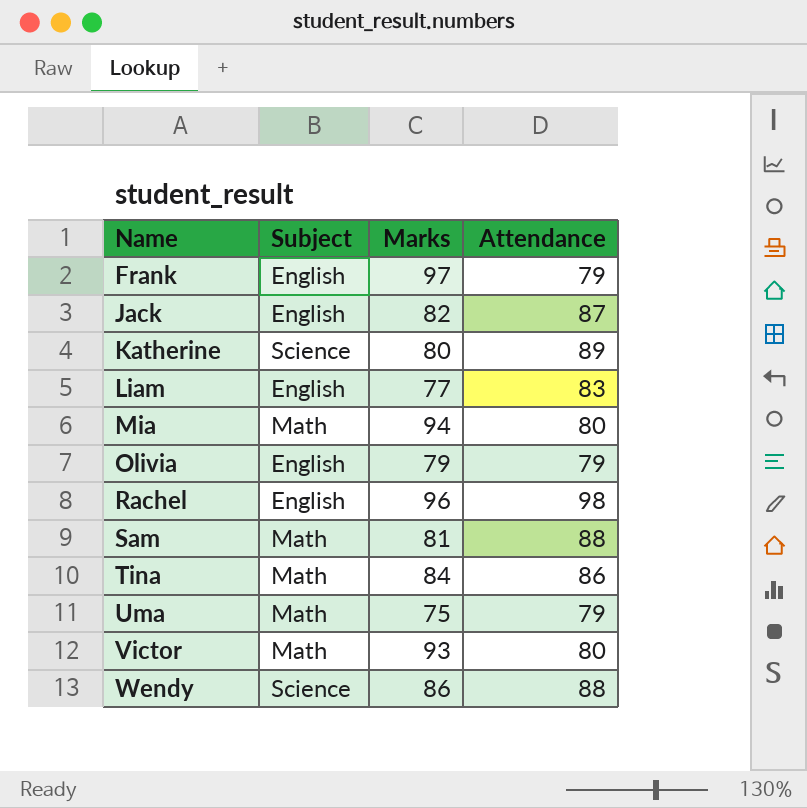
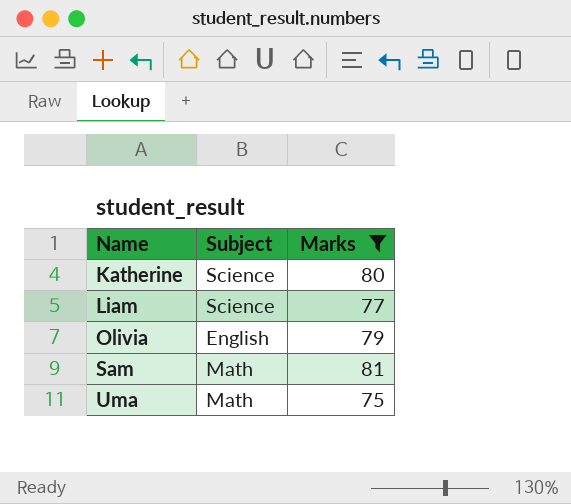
filter: none -> Marks <= 81
column Attendance | position: 4 -> none
Liam | Subject: English -> Science

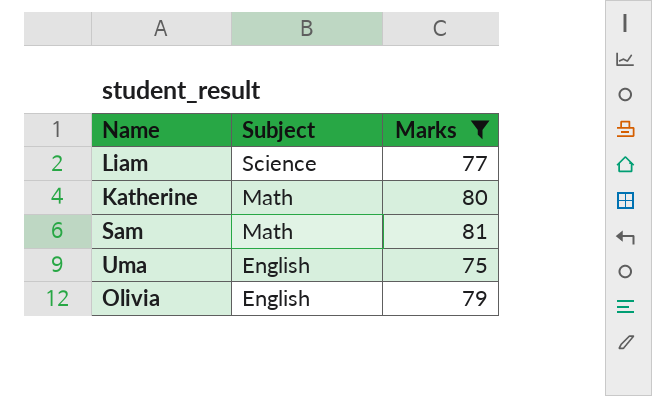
row order: Name ascending -> Subject descending
Katherine | Subject: Science -> Math
Uma | Subject: Math -> English

